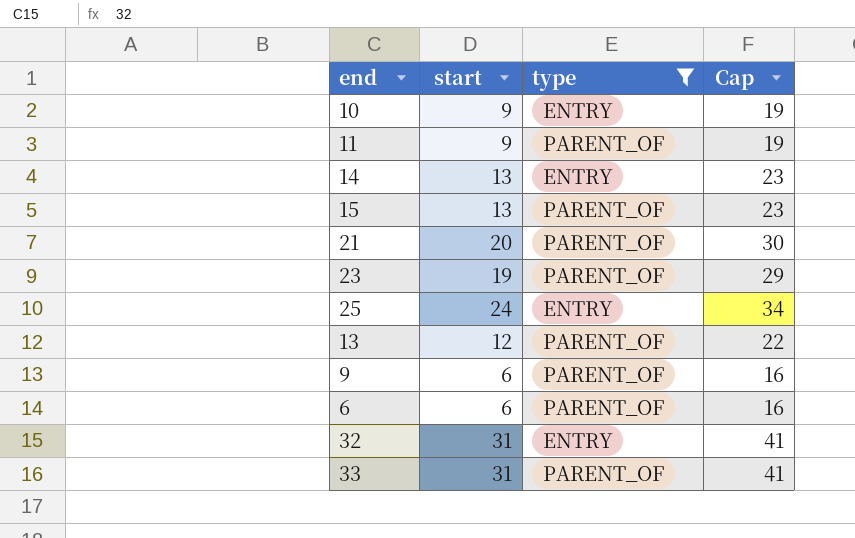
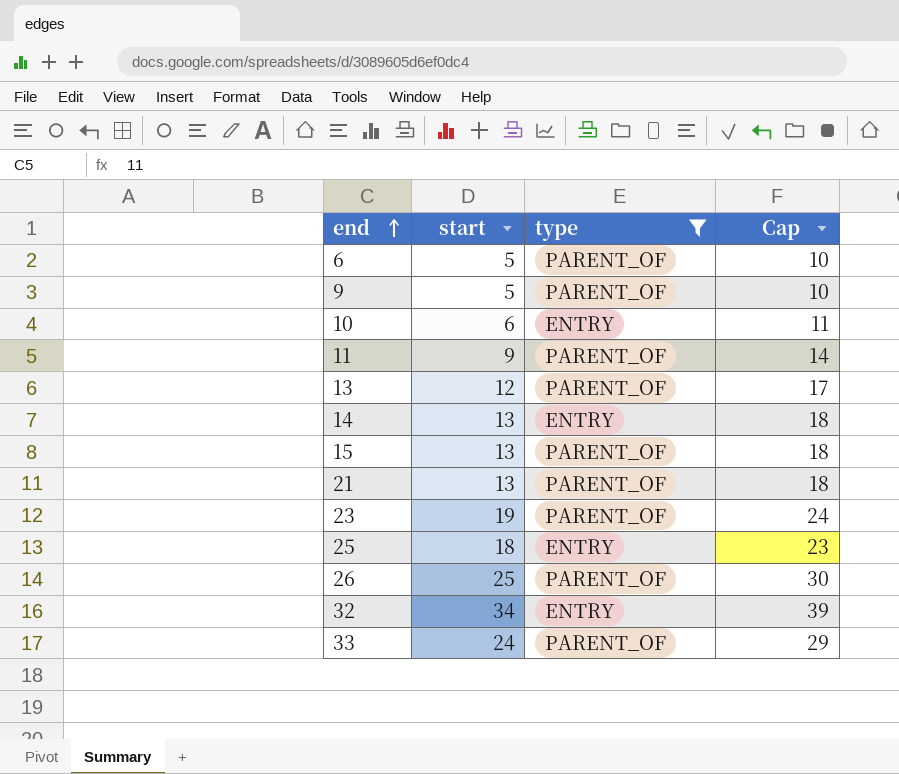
row order: none -> end ascending
column Cap | formula: [start] + 10 -> [start] + 5
6 | start: 6 -> 5
9 | start: 6 -> 5
10 | start: 9 -> 6
21 | start: 20 -> 13
25 | start: 24 -> 18
row 26: none -> 25 | PARENT_OF | 30
32 | start: 31 -> 34
33 | start: 31 -> 24

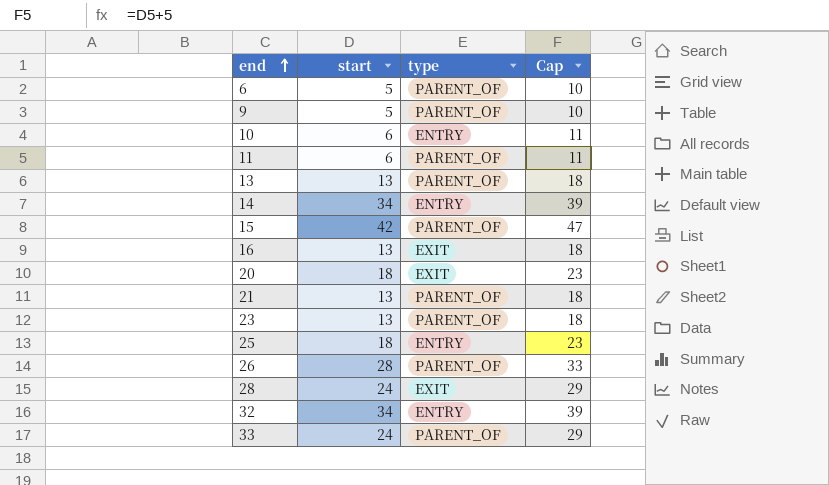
filter: type != EXIT -> none
11 | start: 9 -> 6
11 | Cap: 14 -> 11
13 | start: 12 -> 13
13 | Cap: 17 -> 18
14 | start: 13 -> 34
14 | Cap: 18 -> 39
15 | start: 13 -> 42
15 | Cap: 18 -> 47
23 | start: 19 -> 13
23 | Cap: 24 -> 18
26 | start: 25 -> 28
26 | Cap: 30 -> 33

